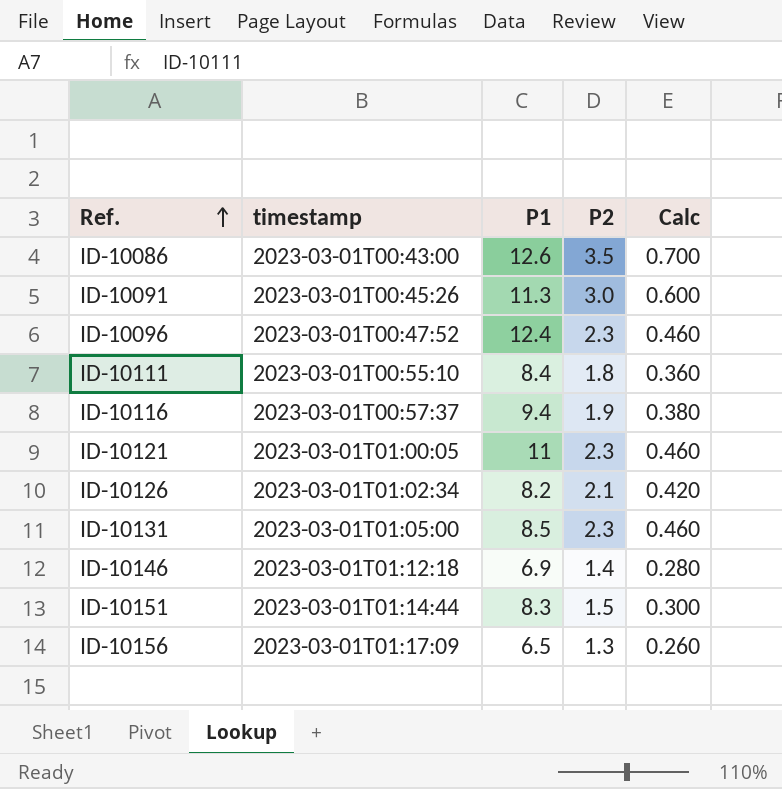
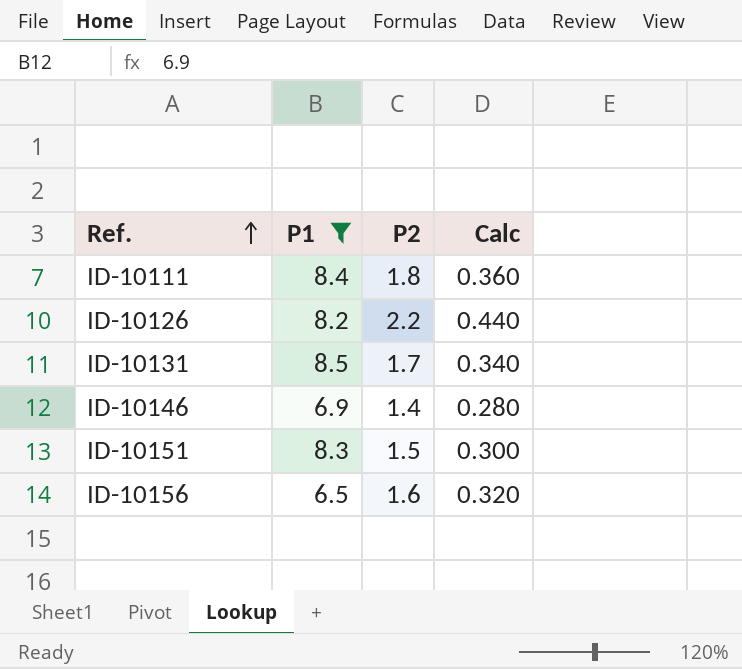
filter: none -> P1 <= 8.5
column timestamp | position: 2 -> none
ID-10126 | P2: 2.1 -> 2.2
ID-10126 | Calc: 0.420 -> 0.440
ID-10131 | P2: 2.3 -> 1.7
ID-10131 | Calc: 0.460 -> 0.340
ID-10156 | P2: 1.3 -> 1.6
ID-10156 | Calc: 0.260 -> 0.320

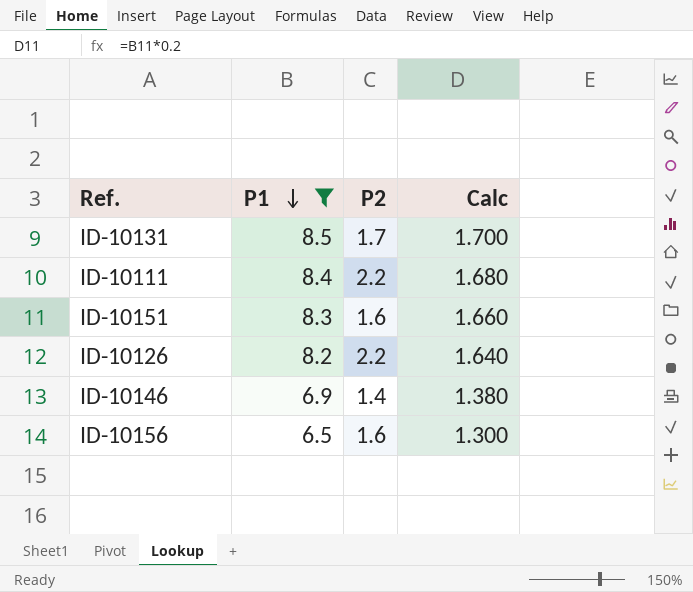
row order: Ref. ascending -> P1 descending
column Calc | formula: [P2] * 0.2 -> [P1] * 0.2
ID-10111 | P2: 1.8 -> 2.2
ID-10151 | P2: 1.5 -> 1.6

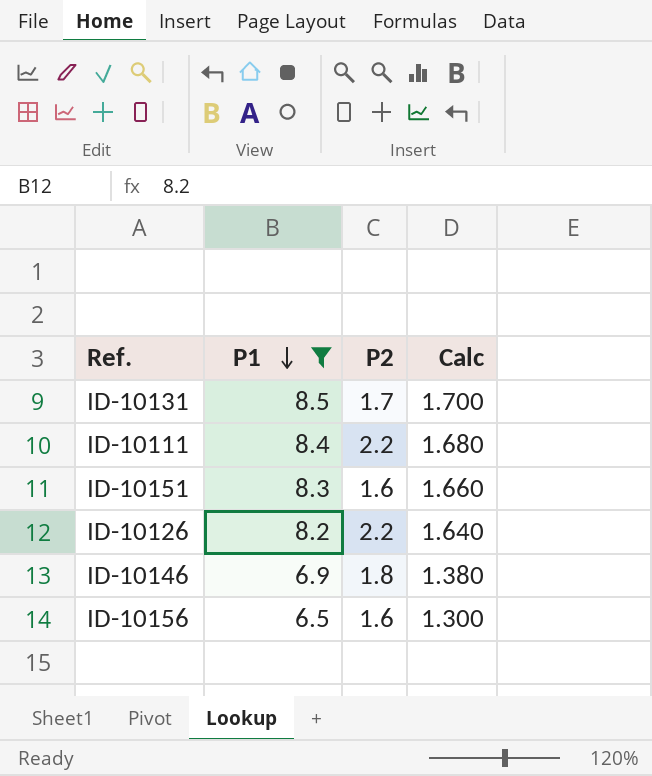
ID-10146 | P2: 1.4 -> 1.8

